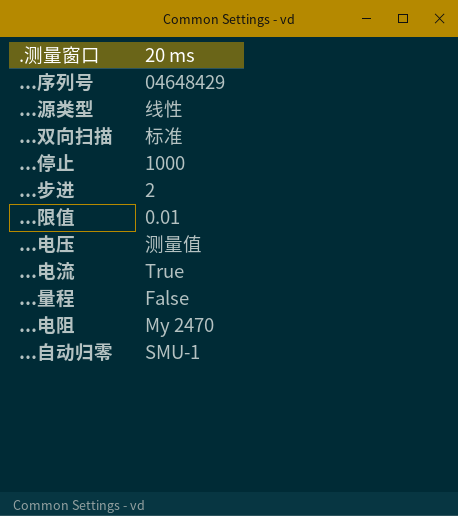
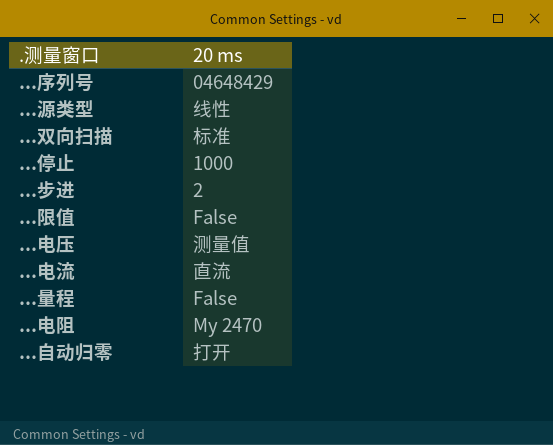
...限值 | 20 ms: 0.01 -> False
...电流 | 20 ms: True -> 直流
...自动归零 | 20 ms: SMU-1 -> 打开

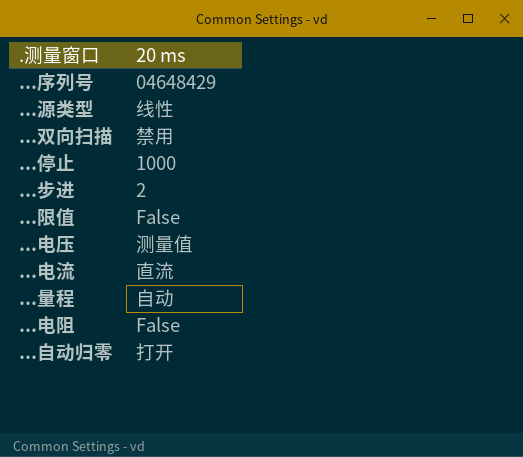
...双向扫描 | 20 ms: 标准 -> 禁用
...量程 | 20 ms: False -> 自动
...电阻 | 20 ms: My 2470 -> False

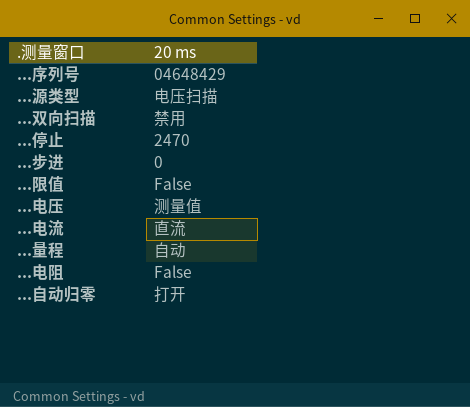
...源类型 | 20 ms: 线性 -> 电压扫描
...停止 | 20 ms: 1000 -> 2470
...步进 | 20 ms: 2 -> 0

